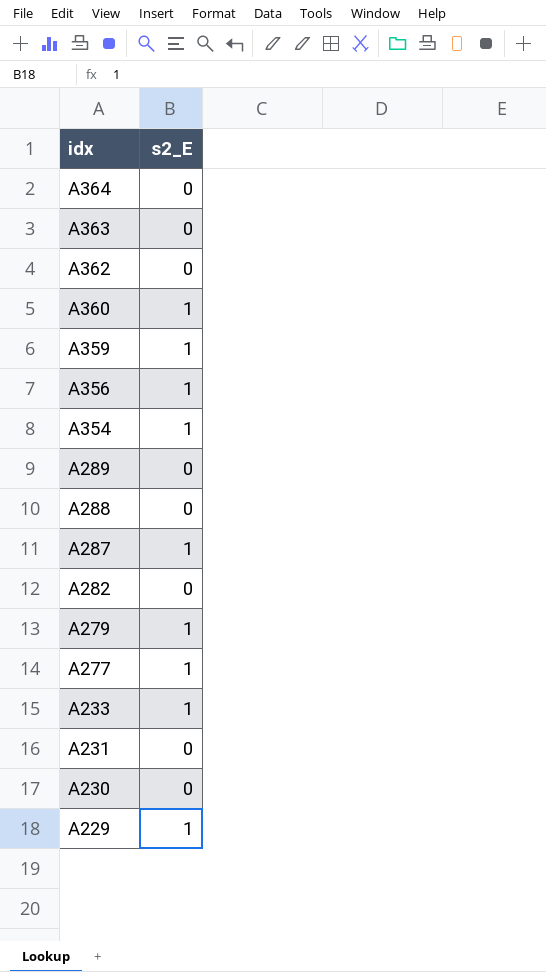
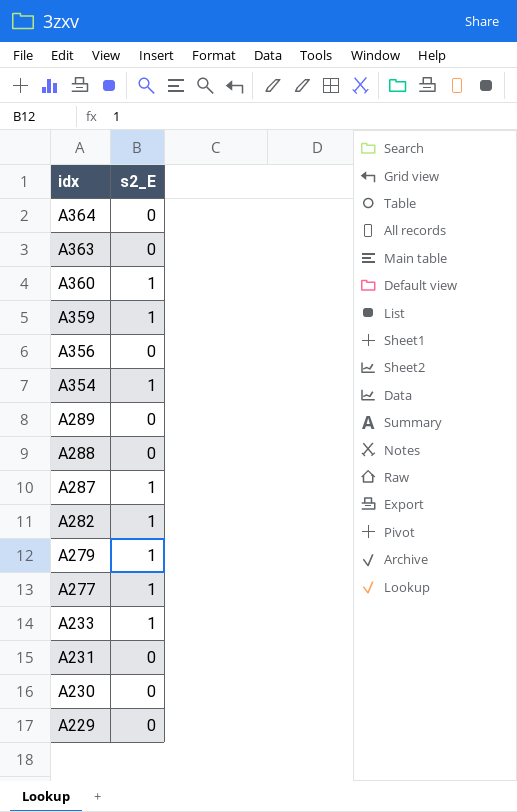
row A362: 0 -> none
A356 | s2_E: 1 -> 0
A282 | s2_E: 0 -> 1
A229 | s2_E: 1 -> 0

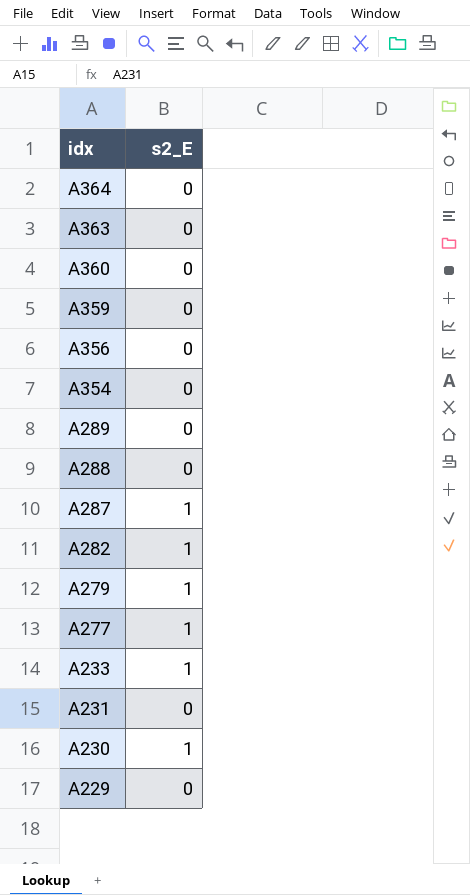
A360 | s2_E: 1 -> 0
A359 | s2_E: 1 -> 0
A354 | s2_E: 1 -> 0
A230 | s2_E: 0 -> 1

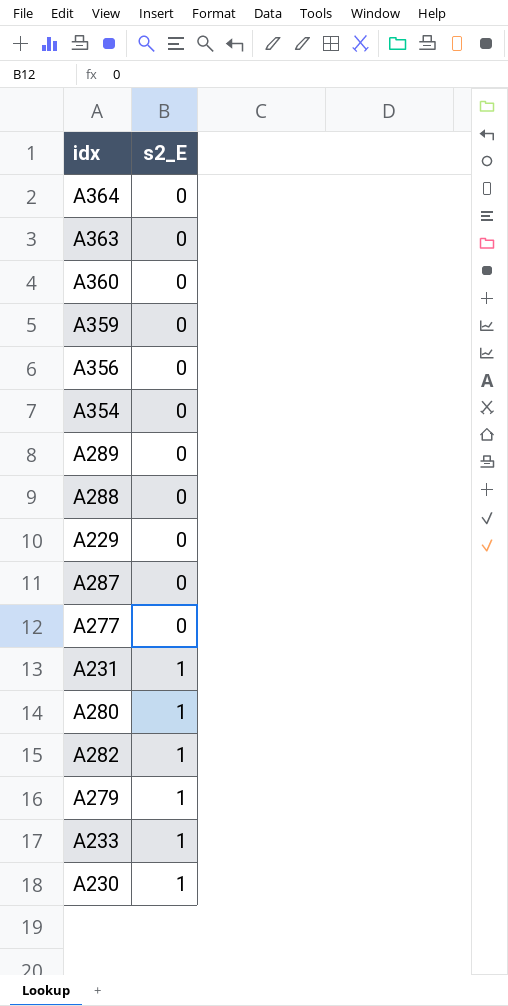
row order: idx descending -> s2_E ascending
A287 | s2_E: 1 -> 0
A277 | s2_E: 1 -> 0
A231 | s2_E: 0 -> 1
row A280: none -> 1

